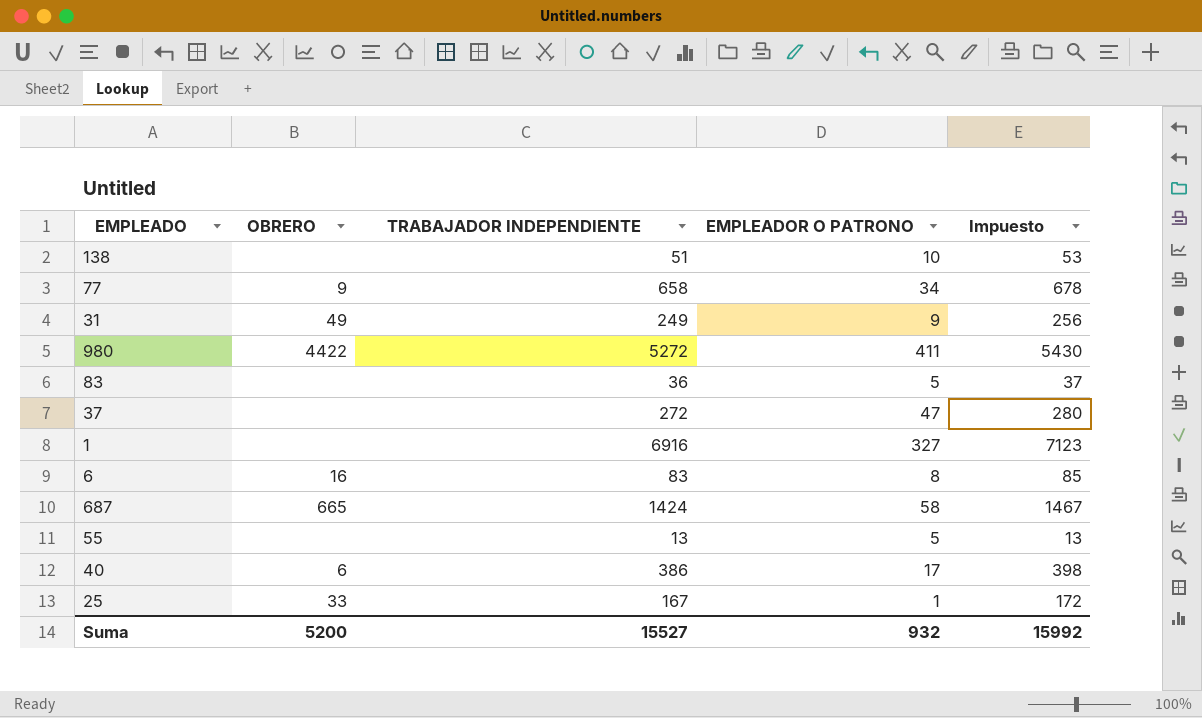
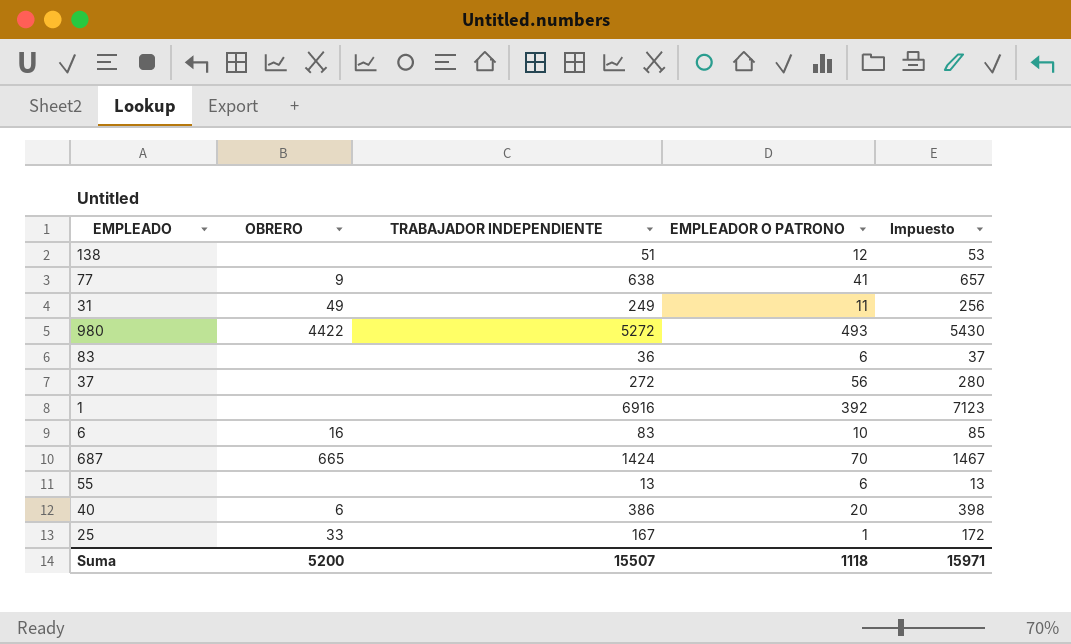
138 | EMPLEADOR O PATRONO: 10 -> 12
77 | TRABAJADOR INDEPENDIENTE: 658 -> 638
77 | EMPLEADOR O PATRONO: 34 -> 41
77 | Impuesto: 678 -> 657
31 | EMPLEADOR O PATRONO: 9 -> 11
980 | EMPLEADOR O PATRONO: 411 -> 493
83 | EMPLEADOR O PATRONO: 5 -> 6
37 | EMPLEADOR O PATRONO: 47 -> 56
1 | EMPLEADOR O PATRONO: 327 -> 392
6 | EMPLEADOR O PATRONO: 8 -> 10
687 | EMPLEADOR O PATRONO: 58 -> 70
55 | EMPLEADOR O PATRONO: 5 -> 6
40 | EMPLEADOR O PATRONO: 17 -> 20
Suma | TRABAJADOR INDEPENDIENTE: 15527 -> 15507
Suma | EMPLEADOR O PATRONO: 932 -> 1118
Suma | Impuesto: 15992 -> 15971

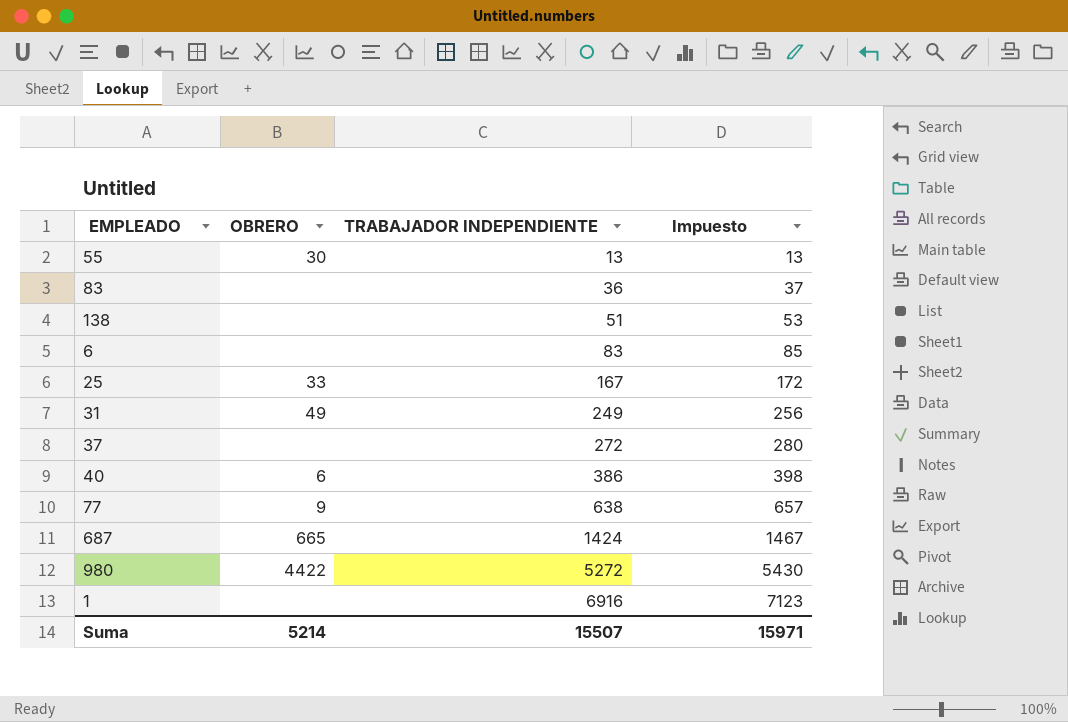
row order: none -> TRABAJADOR INDEPENDIENTE ascending
column EMPLEADOR O PATRONO | position: 4 -> none
55 | OBRERO: none -> 30
6 | OBRERO: 16 -> none
Suma | OBRERO: 5200 -> 5214

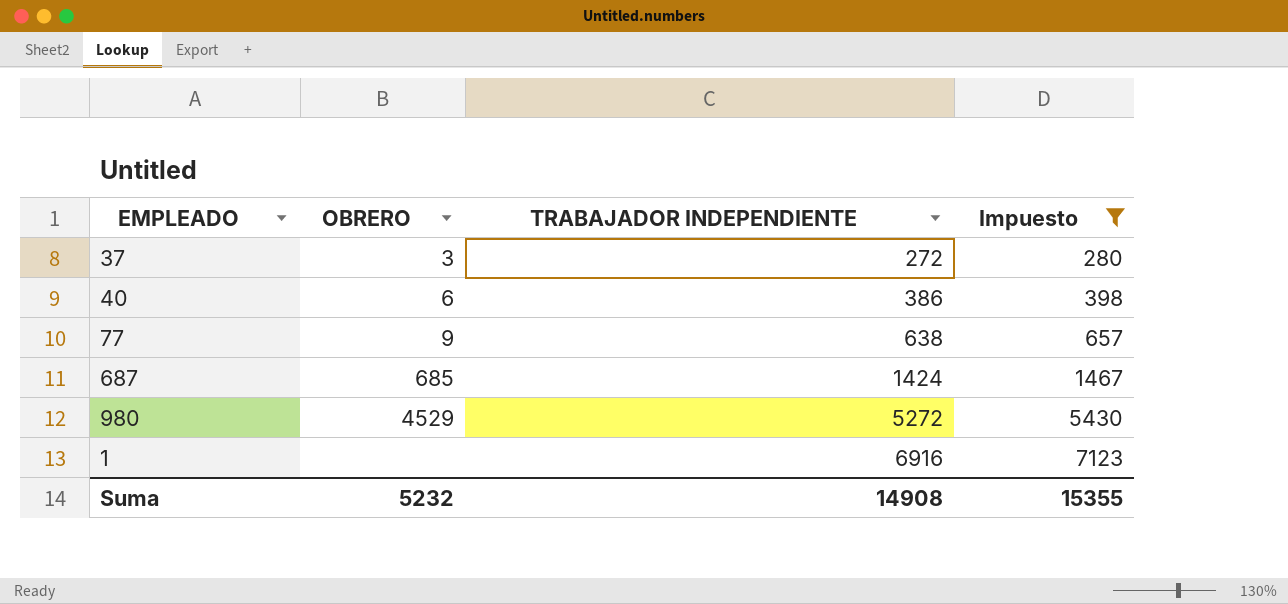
filter: none -> Impuesto >= 280
37 | OBRERO: none -> 3
687 | OBRERO: 665 -> 685
980 | OBRERO: 4422 -> 4529
Suma | OBRERO: 5214 -> 5232
Suma | TRABAJADOR INDEPENDIENTE: 15507 -> 14908
Suma | Impuesto: 15971 -> 15355

